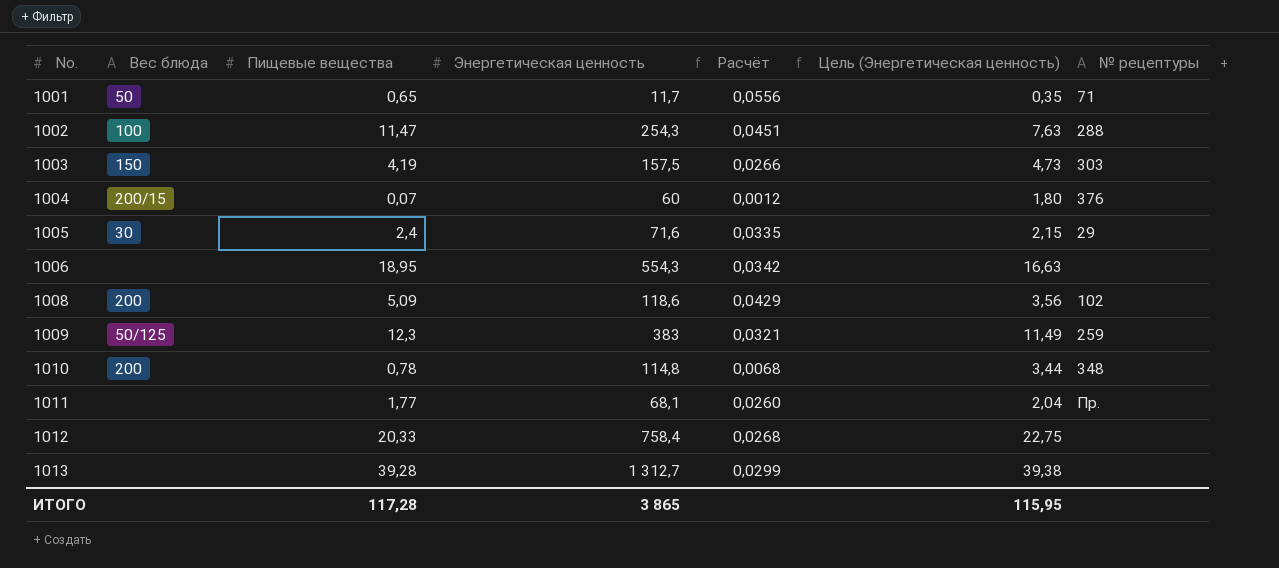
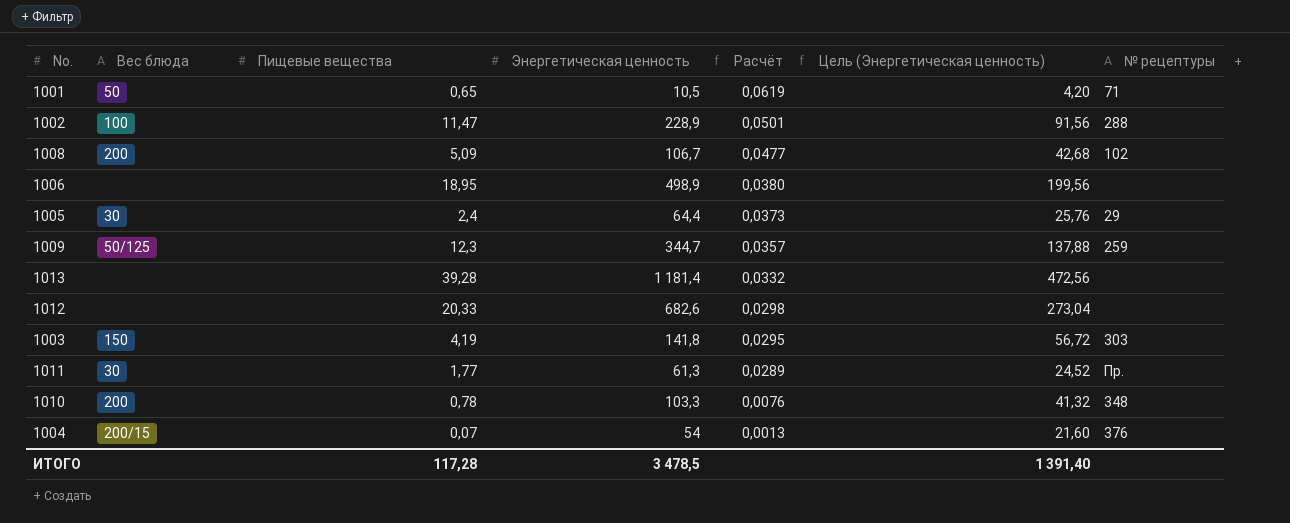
row order: No. ascending -> Расчёт descending
column Цель (Энергетическая ценность) | formula: [Энергетическая ценность] * 0,03 -> [Энергетическая ценность] * 0,4
1001 | Энергетическая ценность: 11,7 -> 10,5
1001 | Расчёт: 0,0556 -> 0,0619
1002 | Энергетическая ценность: 254,3 -> 228,9
1002 | Расчёт: 0,0451 -> 0,0501
1008 | Энергетическая ценность: 118,6 -> 106,7
1008 | Расчёт: 0,0429 -> 0,0477
1006 | Энергетическая ценность: 554,3 -> 498,9
1006 | Расчёт: 0,0342 -> 0,0380
1005 | Энергетическая ценность: 71,6 -> 64,4
1005 | Расчёт: 0,0335 -> 0,0373
1009 | Энергетическая ценность: 383 -> 344,7
1009 | Расчёт: 0,0321 -> 0,0357
1013 | Энергетическая ценность: 1 312,7 -> 1 181,4
1013 | Расчёт: 0,0299 -> 0,0332
1012 | Энергетическая ценность: 758,4 -> 682,6
1012 | Расчёт: 0,0268 -> 0,0298
1003 | Энергетическая ценность: 157,5 -> 141,8
1003 | Расчёт: 0,0266 -> 0,0295
1011 | Вес блюда: none -> 30
1011 | Энергетическая ценность: 68,1 -> 61,3
1011 | Расчёт: 0,0260 -> 0,0289
1010 | Энергетическая ценность: 114,8 -> 103,3
1010 | Расчёт: 0,0068 -> 0,0076
1004 | Энергетическая ценность: 60 -> 54
1004 | Расчёт: 0,0012 -> 0,0013
ИТОГО | Энергетическая ценность: 3 865 -> 3 478,5
ИТОГО | Цель (Энергетическая ценность): 115,95 -> 1 391,40

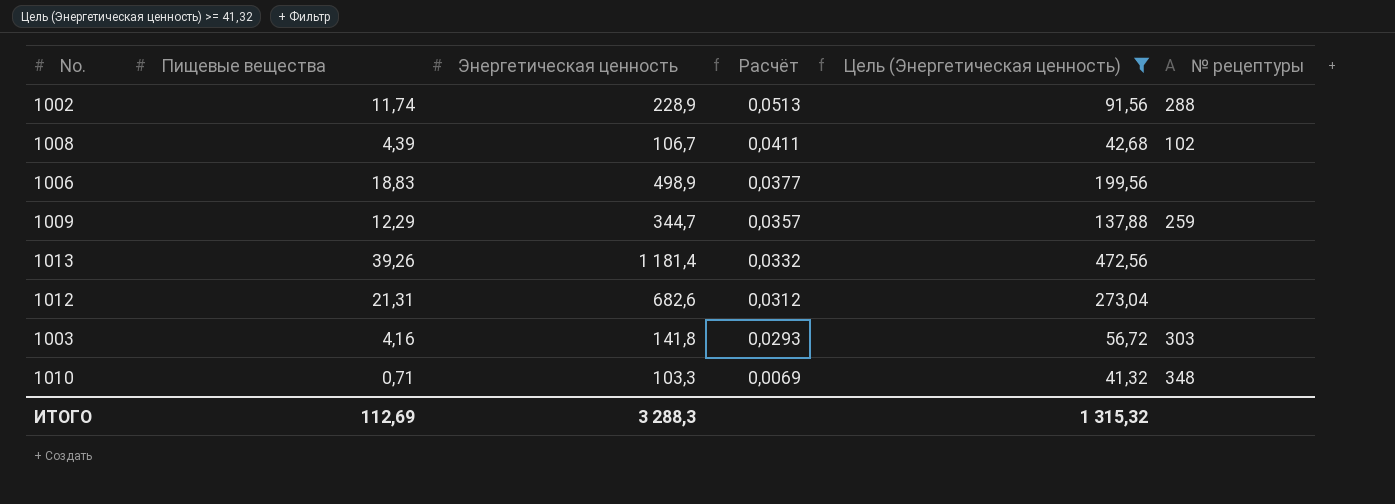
filter: none -> Цель (Энергетическая ценность) >= 41,32
column Вес блюда | position: 2 -> none
1002 | Пищевые вещества: 11,47 -> 11,74
1002 | Расчёт: 0,0501 -> 0,0513
1008 | Пищевые вещества: 5,09 -> 4,39
1008 | Расчёт: 0,0477 -> 0,0411
1006 | Пищевые вещества: 18,95 -> 18,83
1006 | Расчёт: 0,0380 -> 0,0377
1009 | Пищевые вещества: 12,3 -> 12,29
1013 | Пищевые вещества: 39,28 -> 39,26
1012 | Пищевые вещества: 20,33 -> 21,31
1012 | Расчёт: 0,0298 -> 0,0312
1003 | Пищевые вещества: 4,19 -> 4,16
1003 | Расчёт: 0,0295 -> 0,0293
1010 | Пищевые вещества: 0,78 -> 0,71
1010 | Расчёт: 0,0076 -> 0,0069
ИТОГО | Пищевые вещества: 117,28 -> 112,69
ИТОГО | Энергетическая ценность: 3 478,5 -> 3 288,3
ИТОГО | Цель (Энергетическая ценность): 1 391,40 -> 1 315,32

